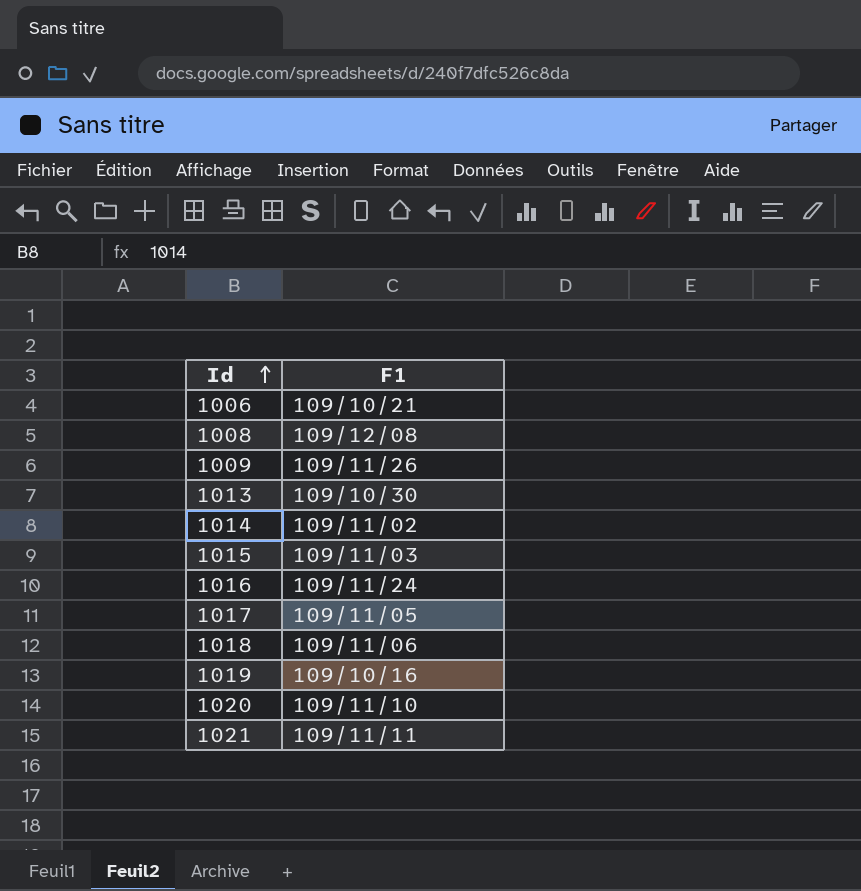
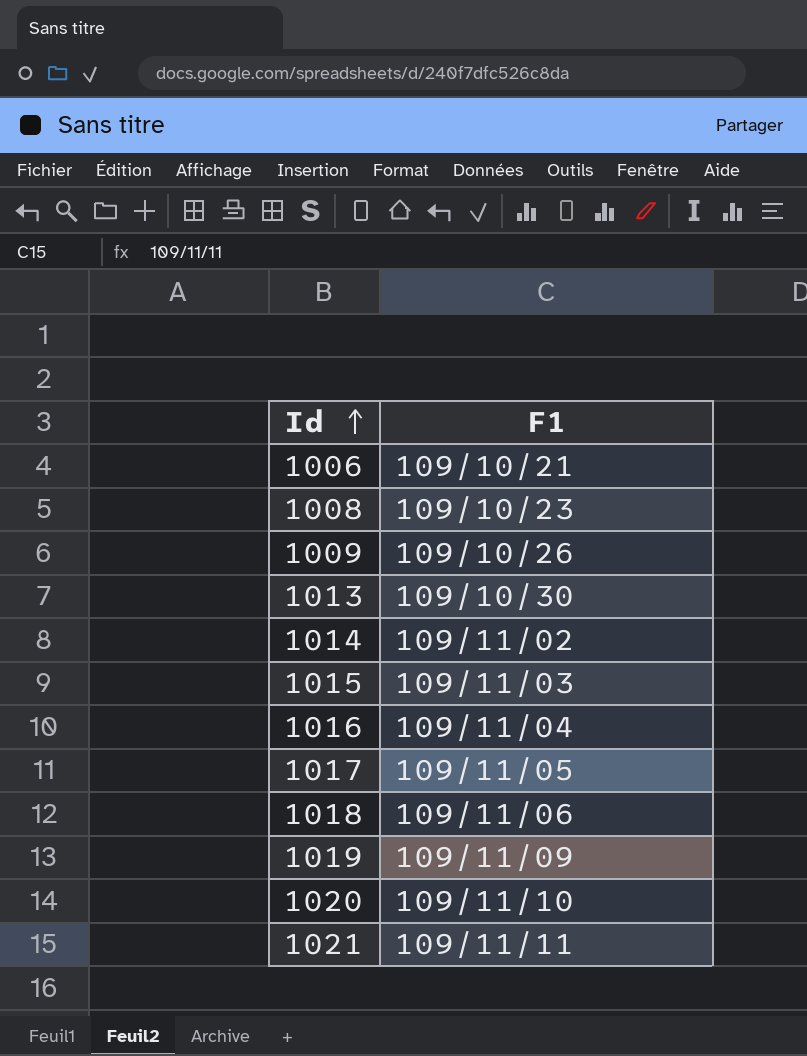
1008 | F1: 109/12/08 -> 109/10/23
1009 | F1: 109/11/26 -> 109/10/26
1016 | F1: 109/11/24 -> 109/11/04
1019 | F1: 109/10/16 -> 109/11/09

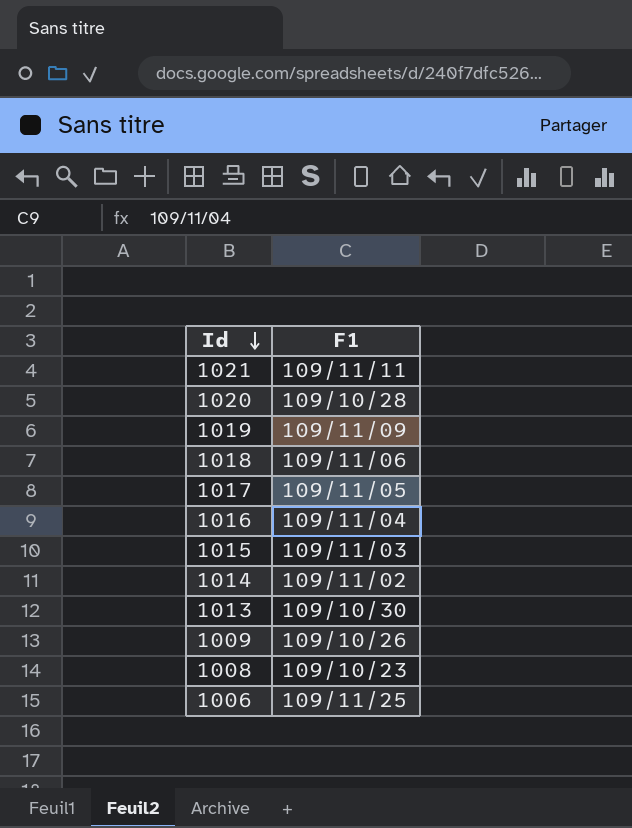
row order: Id ascending -> Id descending
1020 | F1: 109/11/10 -> 109/10/28
1006 | F1: 109/10/21 -> 109/11/25

